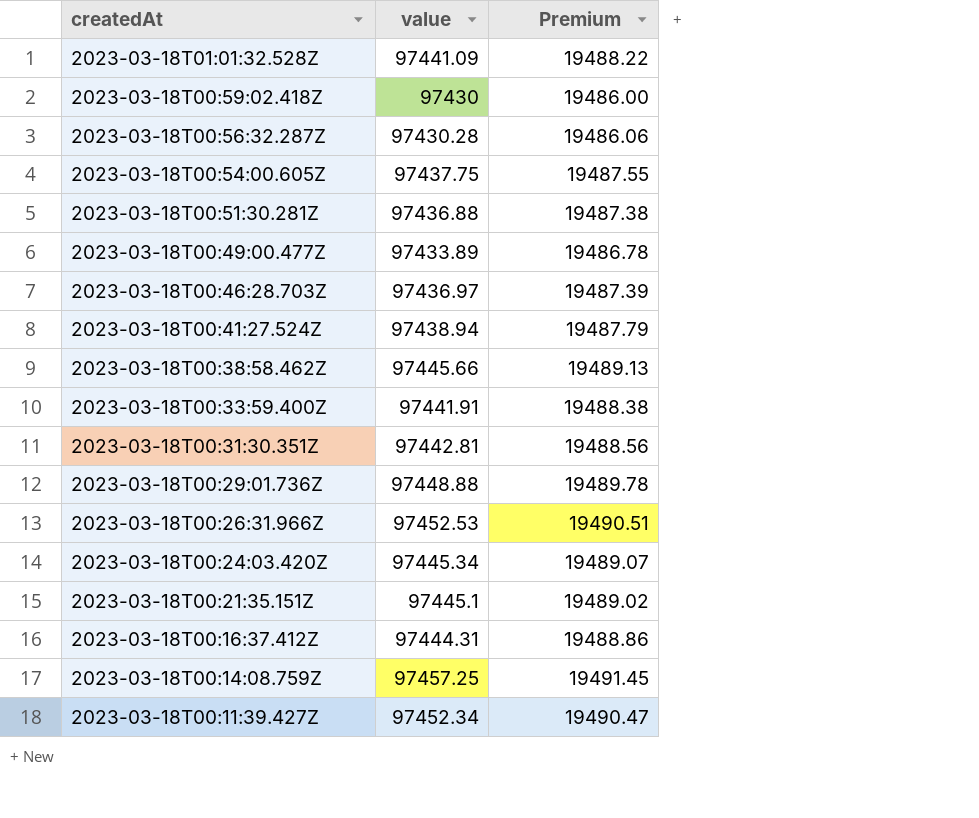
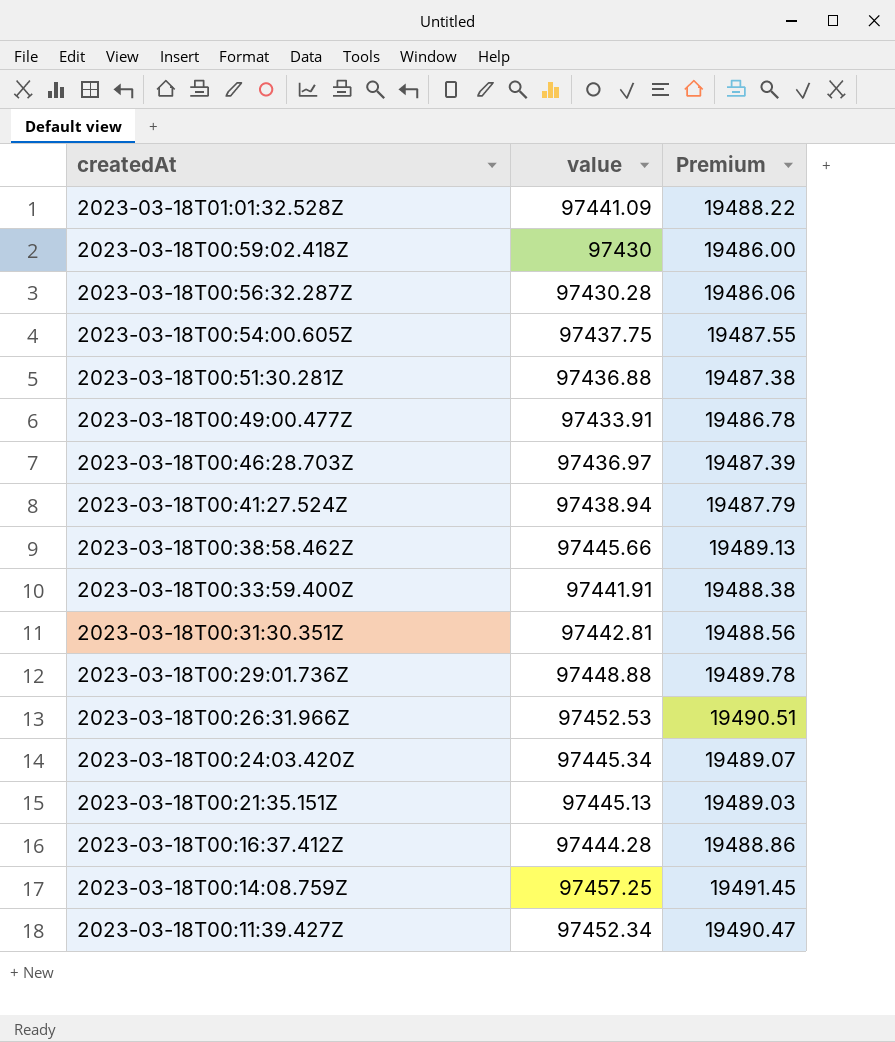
2023-03-18T00:49:00.477Z | value: 97433.89 -> 97433.91
2023-03-18T00:21:35.151Z | value: 97445.1 -> 97445.13
2023-03-18T00:21:35.151Z | Premium: 19489.02 -> 19489.03
2023-03-18T00:16:37.412Z | value: 97444.31 -> 97444.28

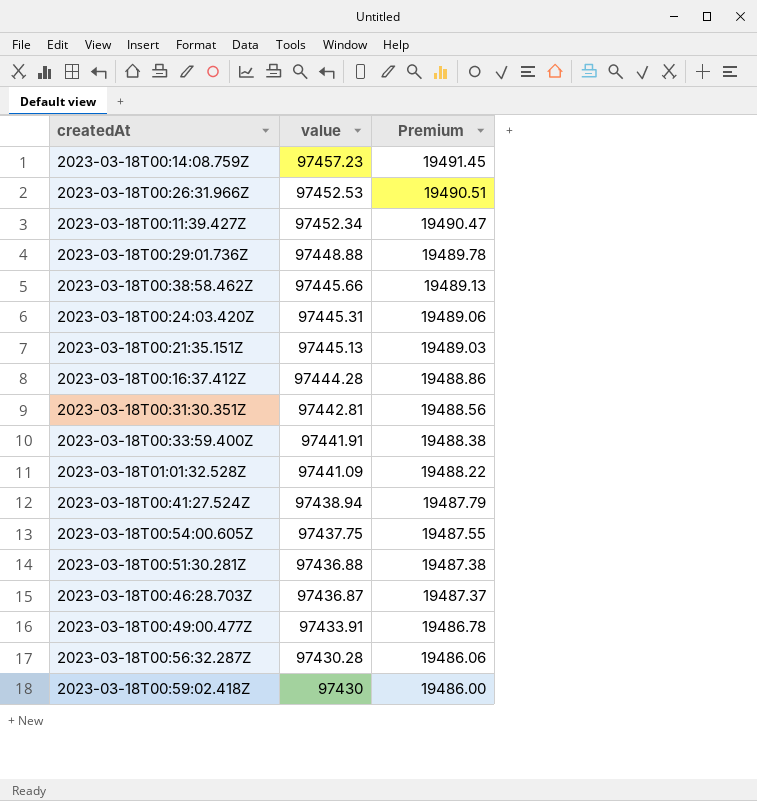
row order: createdAt descending -> value descending
2023-03-18T00:14:08.759Z | value: 97457.25 -> 97457.23
2023-03-18T00:24:03.420Z | value: 97445.34 -> 97445.31
2023-03-18T00:24:03.420Z | Premium: 19489.07 -> 19489.06
2023-03-18T00:46:28.703Z | value: 97436.97 -> 97436.87
2023-03-18T00:46:28.703Z | Premium: 19487.39 -> 19487.37

